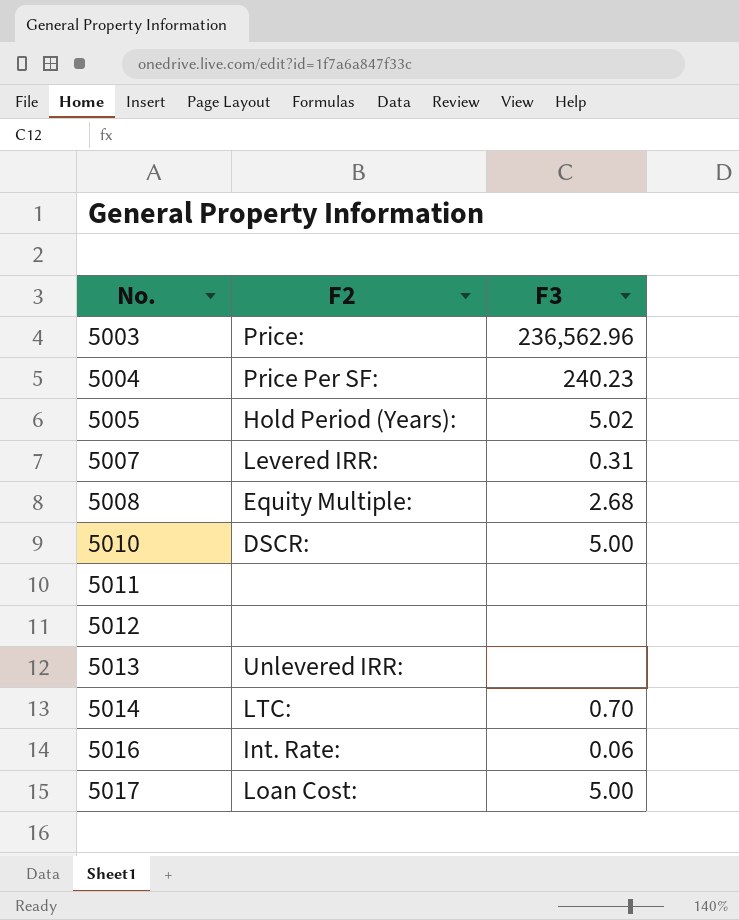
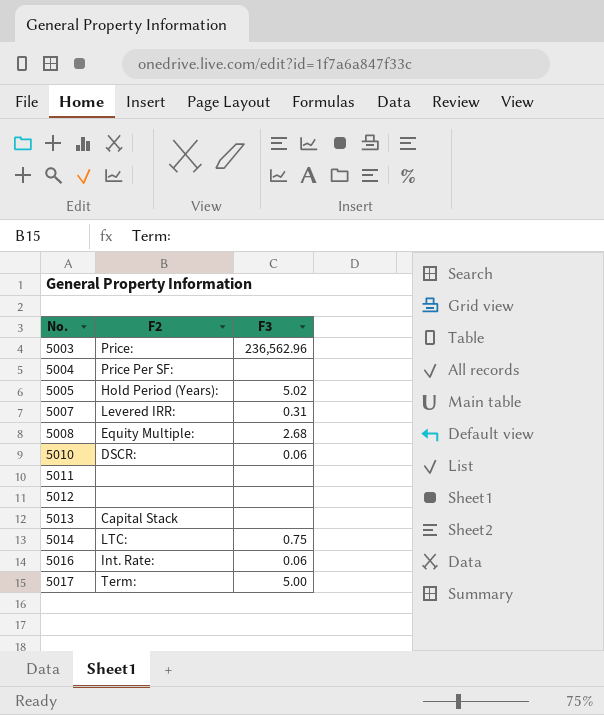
5004 | F3: 240.23 -> none
5010 | F3: 5.00 -> 0.06
5013 | F2: Unlevered IRR: -> Capital Stack
5014 | F3: 0.70 -> 0.75
5017 | F2: Loan Cost: -> Term:

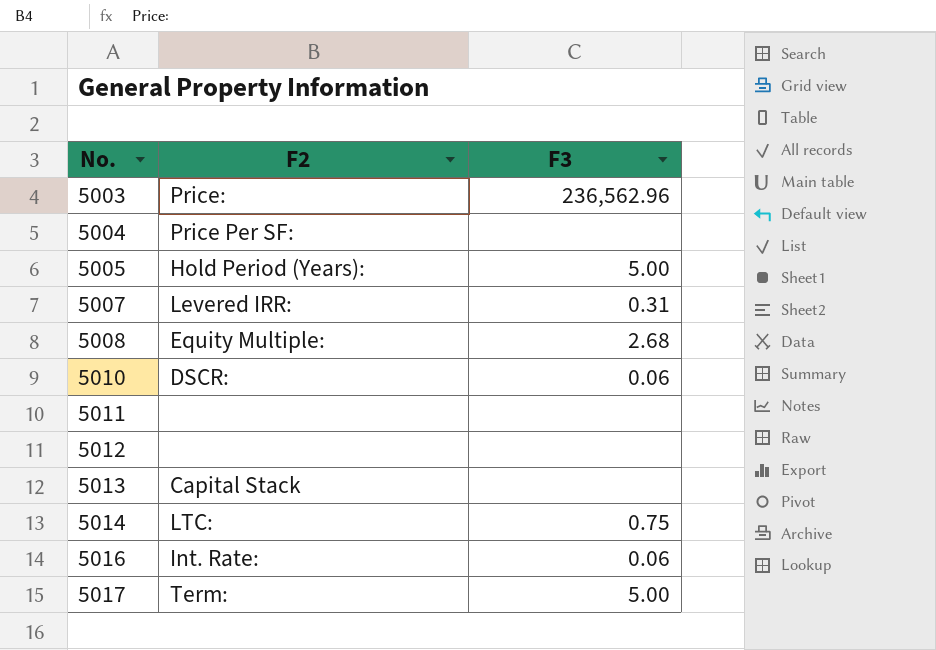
5005 | F3: 5.02 -> 5.00

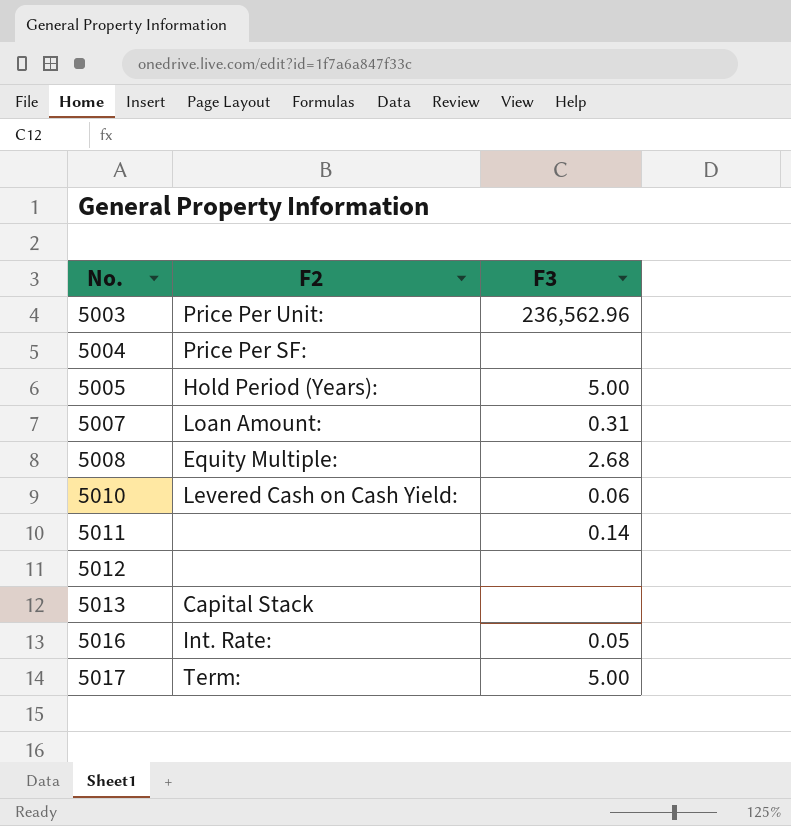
row 5014: LTC: | 0.75 -> none
5003 | F2: Price: -> Price Per Unit:
5007 | F2: Levered IRR: -> Loan Amount:
5010 | F2: DSCR: -> Levered Cash on Cash Yield:
5011 | F3: none -> 0.14
5016 | F3: 0.06 -> 0.05

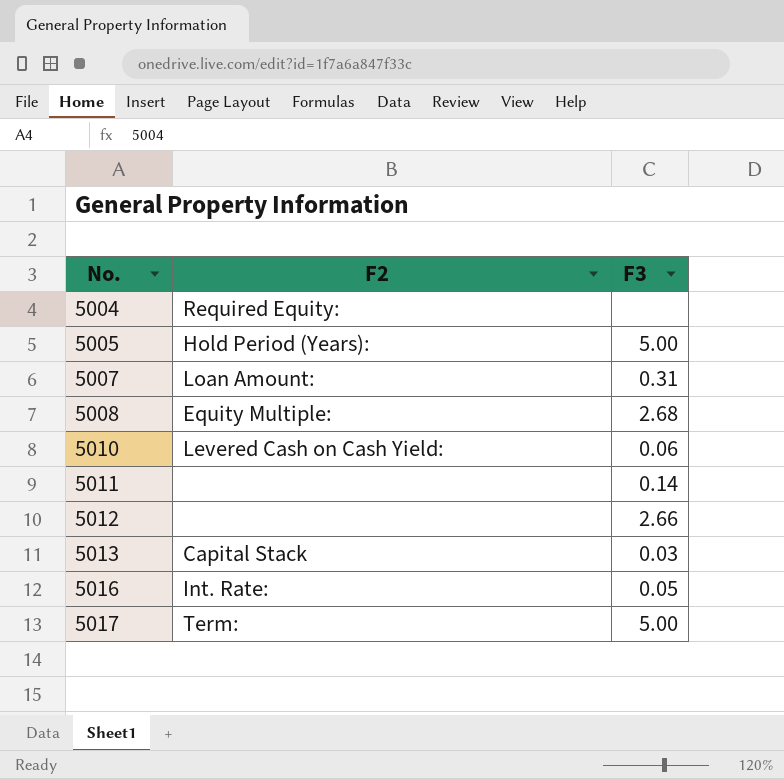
row 5003: Price Per Unit: | 236,562.96 -> none
5004 | F2: Price Per SF: -> Required Equity:
5012 | F3: none -> 2.66
5013 | F3: none -> 0.03

